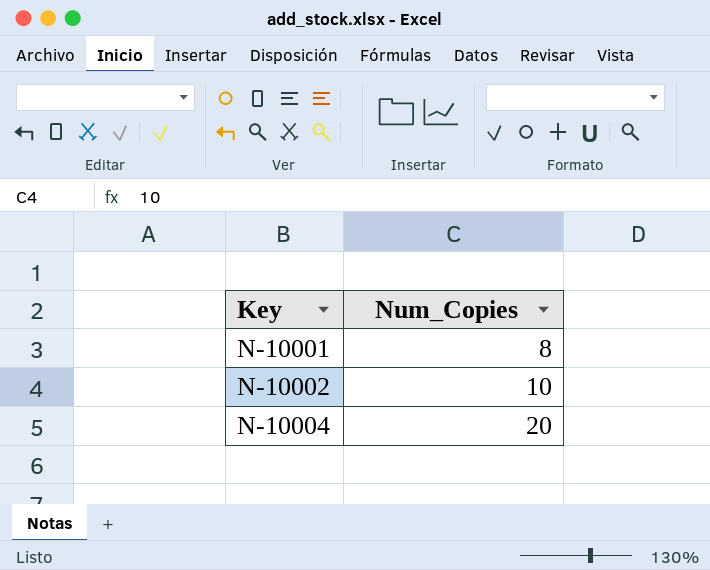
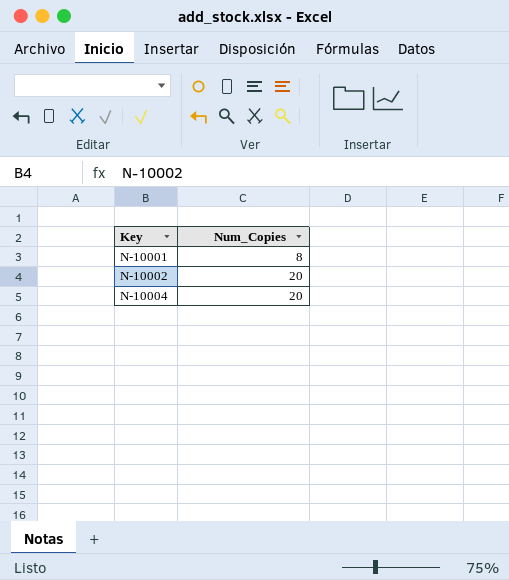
N-10002 | Num_Copies: 10 -> 20

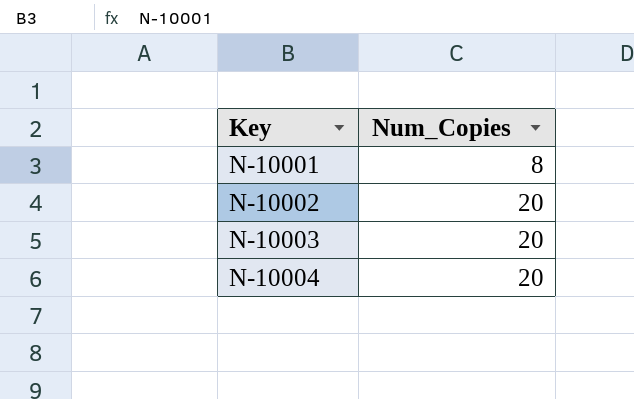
row N-10003: none -> 20

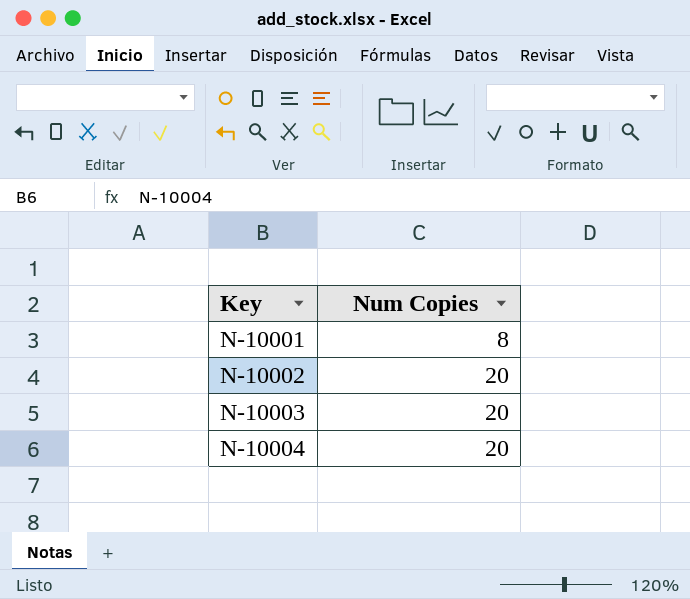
column name: Num_Copies -> Num Copies

